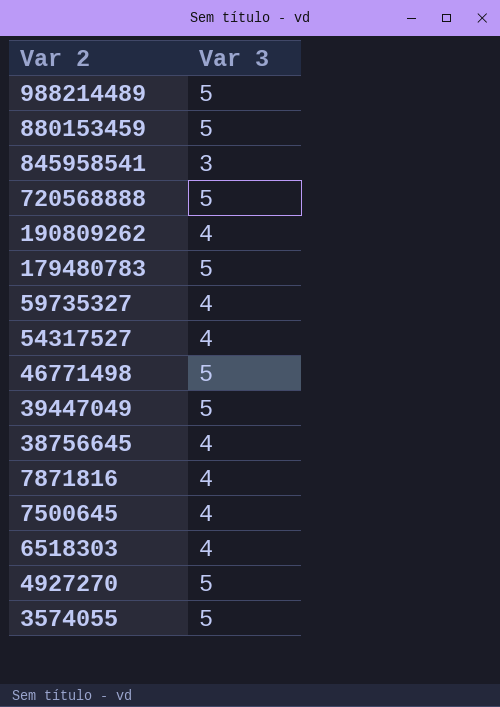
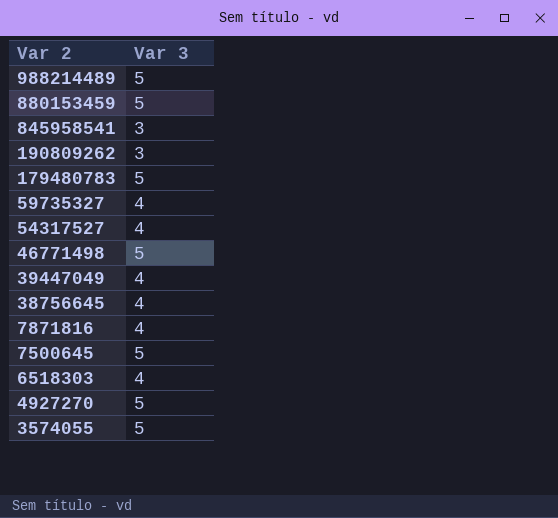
row 720568888: 5 -> none
190809262 | Var 3: 4 -> 3
39447049 | Var 3: 5 -> 4
7500645 | Var 3: 4 -> 5

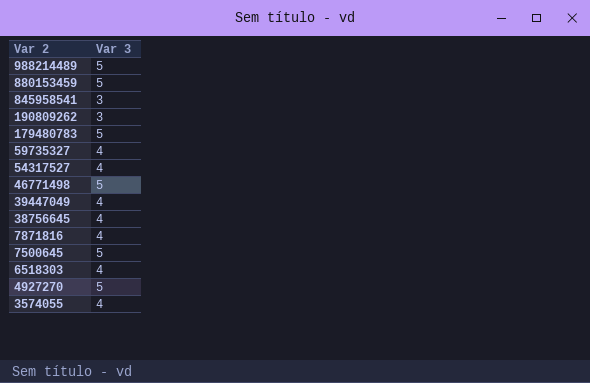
3574055 | Var 3: 5 -> 4

